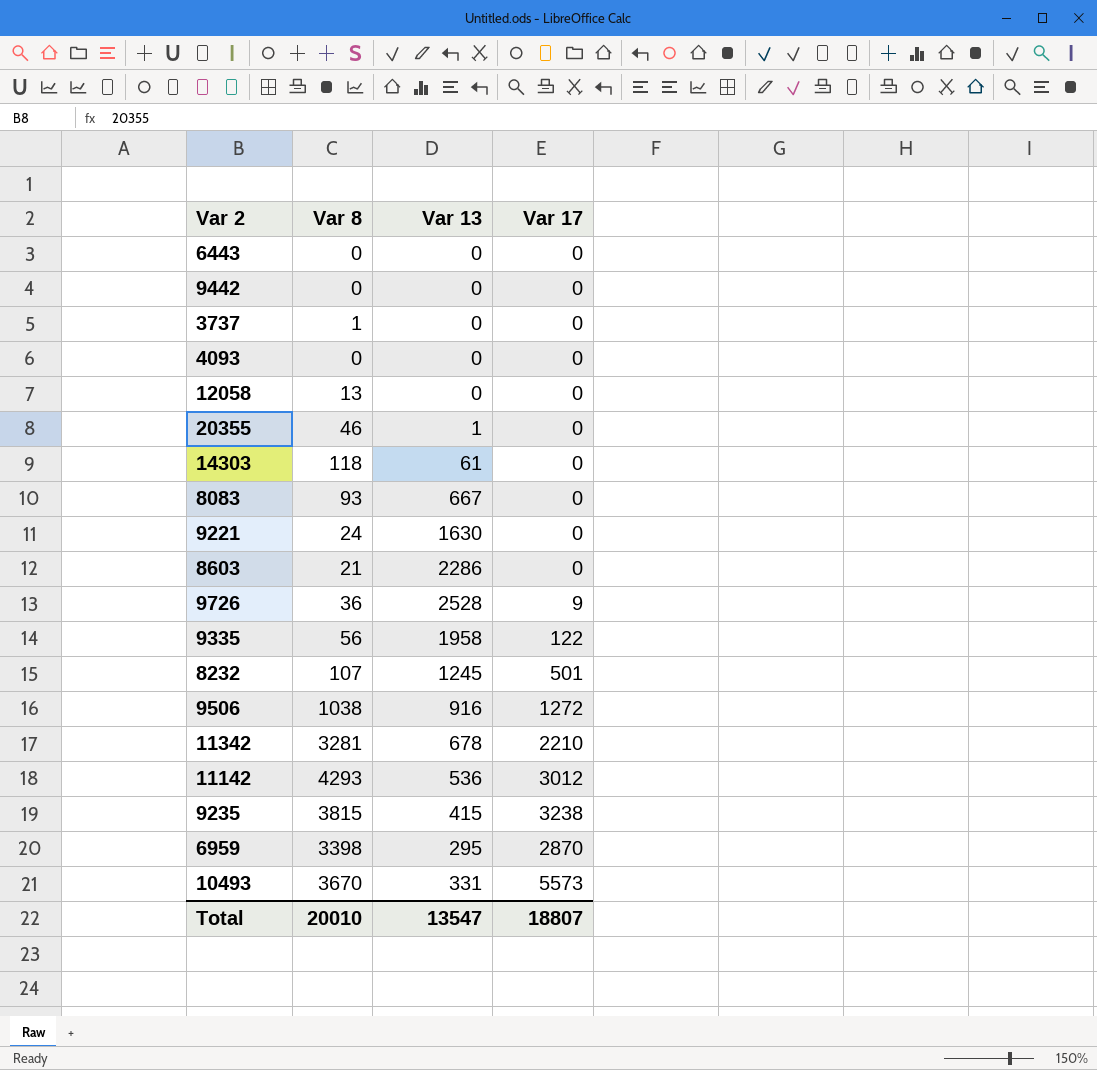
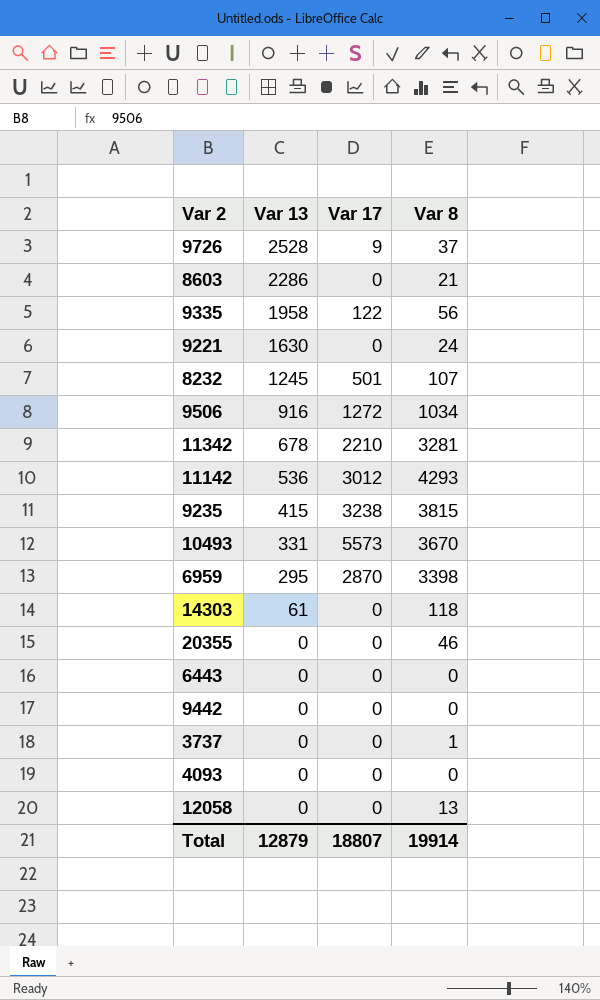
row order: none -> Var 13 descending
column Var 8 | position: 2 -> 4
row 8083: 93 | 667 | 0 -> none
9726 | Var 8: 36 -> 37
9506 | Var 8: 1038 -> 1034
20355 | Var 13: 1 -> 0
Total | Var 13: 13547 -> 12879
Total | Var 8: 20010 -> 19914

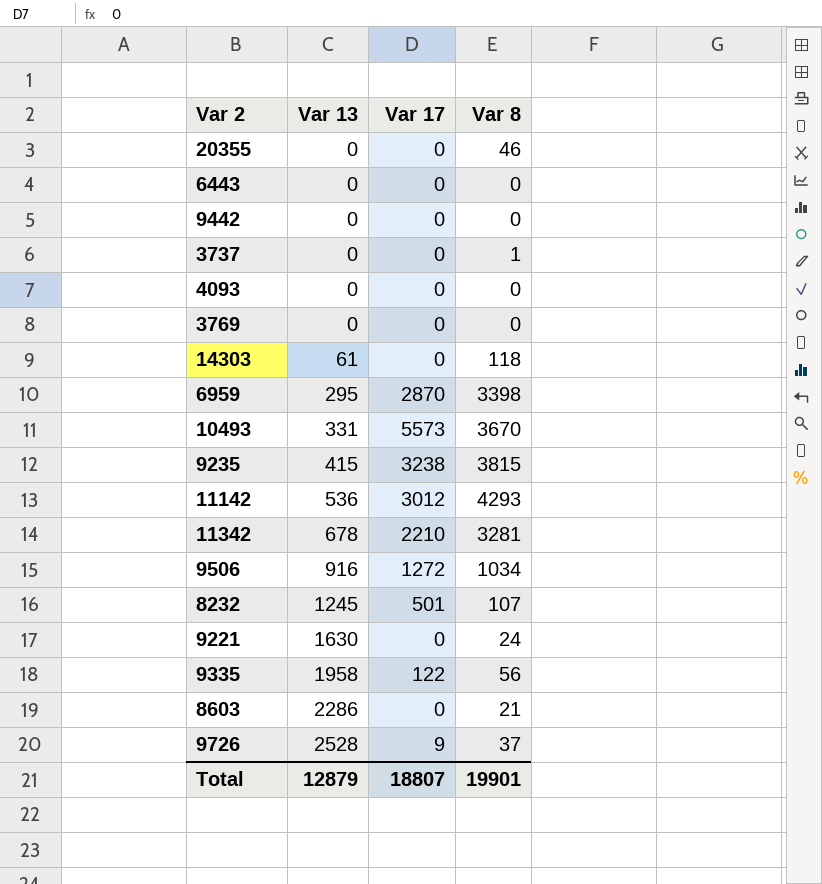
row order: Var 13 descending -> Var 13 ascending
row 12058: 0 | 0 | 13 -> none
row 3769: none -> 0 | 0 | 0
Total | Var 8: 19914 -> 19901

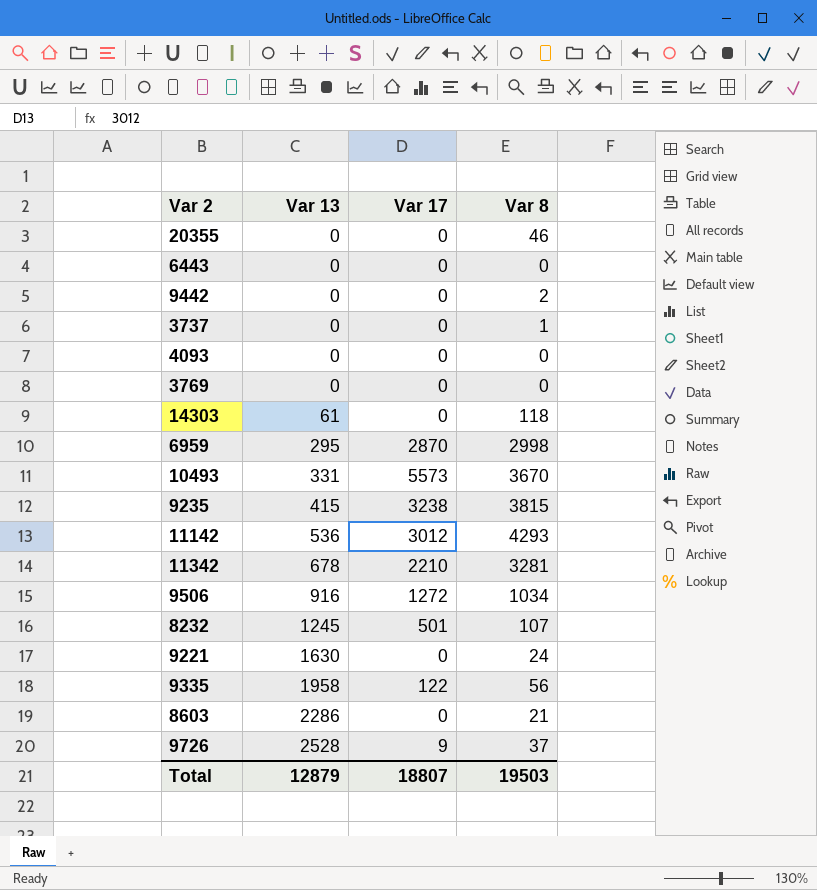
9442 | Var 8: 0 -> 2
6959 | Var 8: 3398 -> 2998
Total | Var 8: 19901 -> 19503

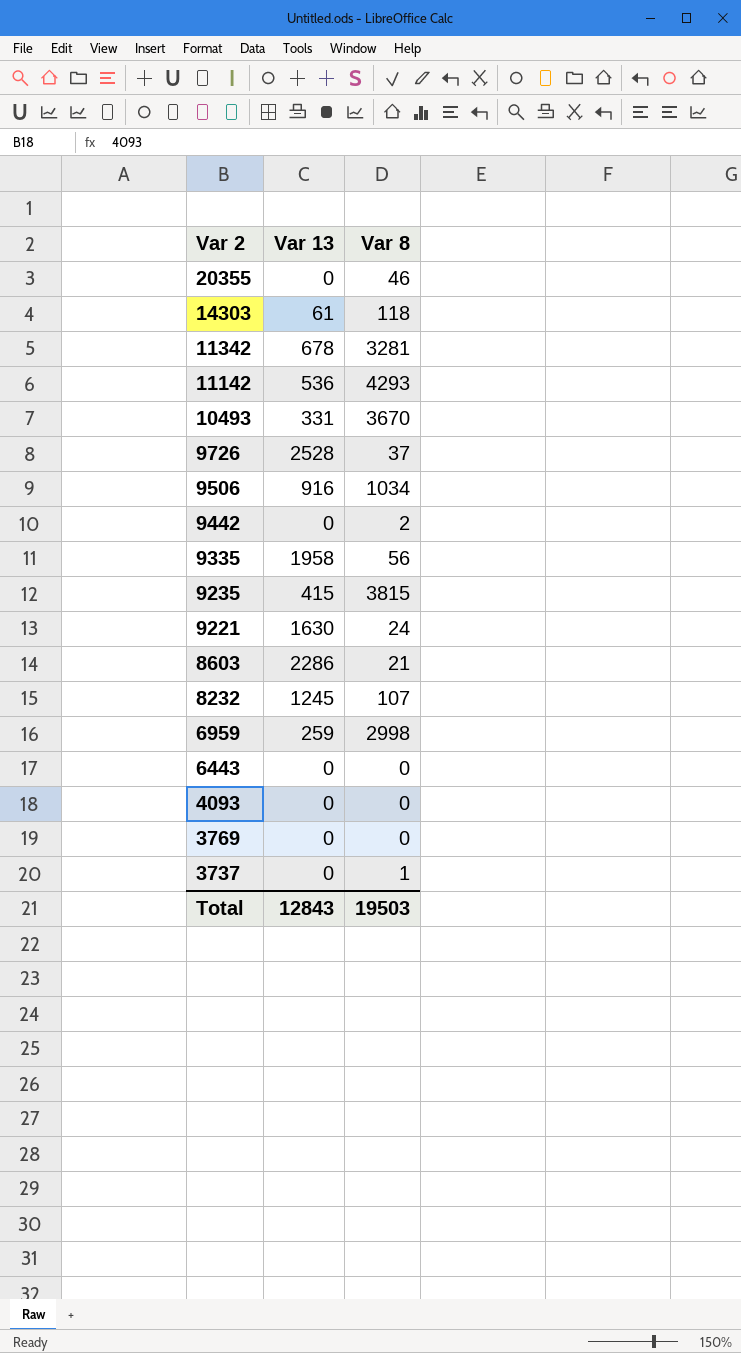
row order: Var 13 ascending -> Var 2 descending
column Var 17 | position: 3 -> none
6959 | Var 13: 295 -> 259
Total | Var 13: 12879 -> 12843

